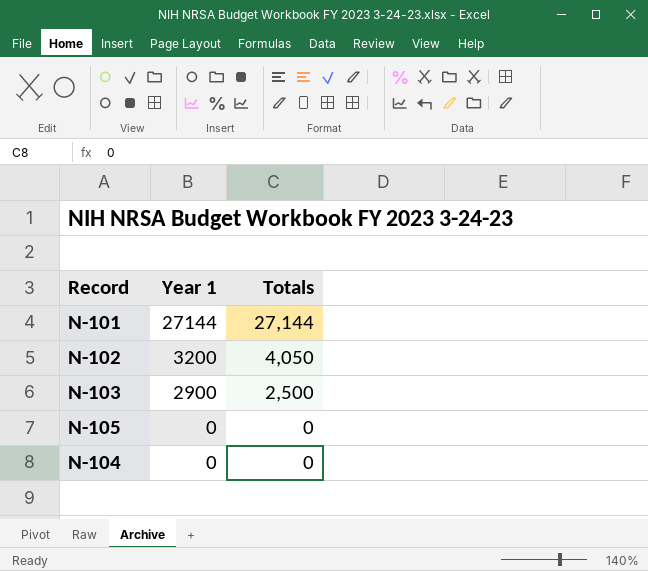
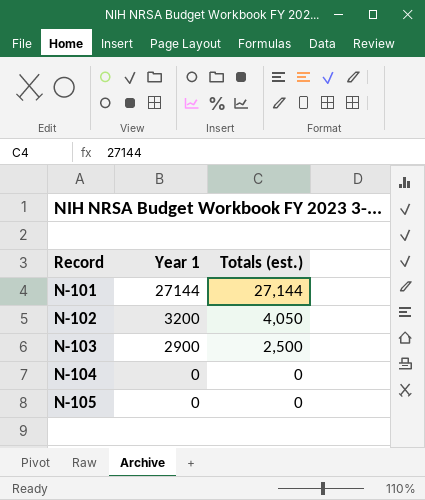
row order: Year 1 descending -> Record ascending
column name: Totals -> Totals (est.)

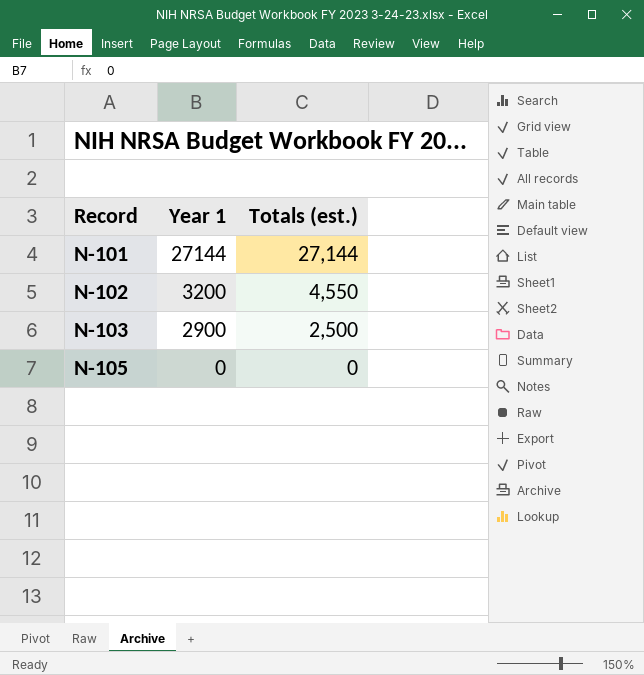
row N-104: 0 | 0 -> none
N-102 | Totals (est.): 4,050 -> 4,550

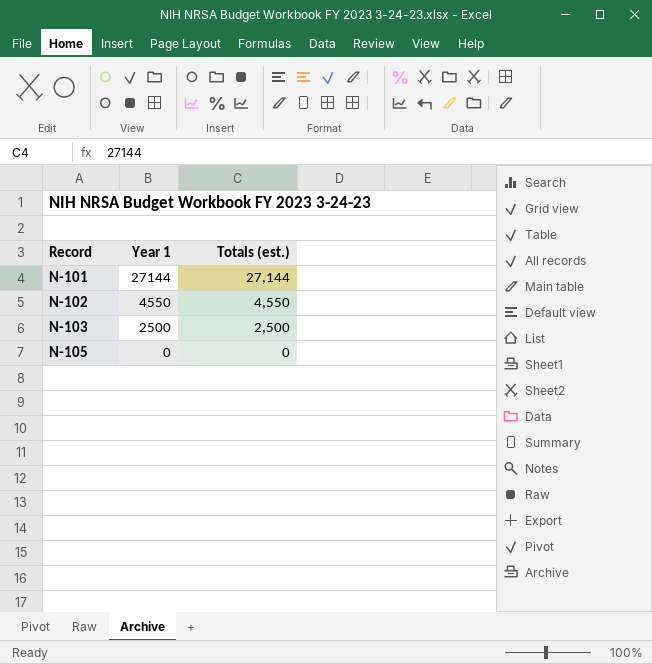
N-102 | Year 1: 3200 -> 4550
N-103 | Year 1: 2900 -> 2500

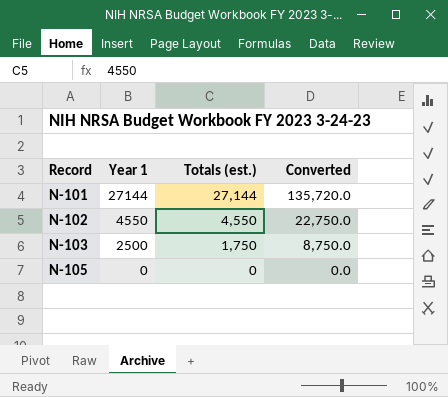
column Converted | formula: none -> [Totals (est.)] * 5
N-103 | Totals (est.): 2,500 -> 1,750

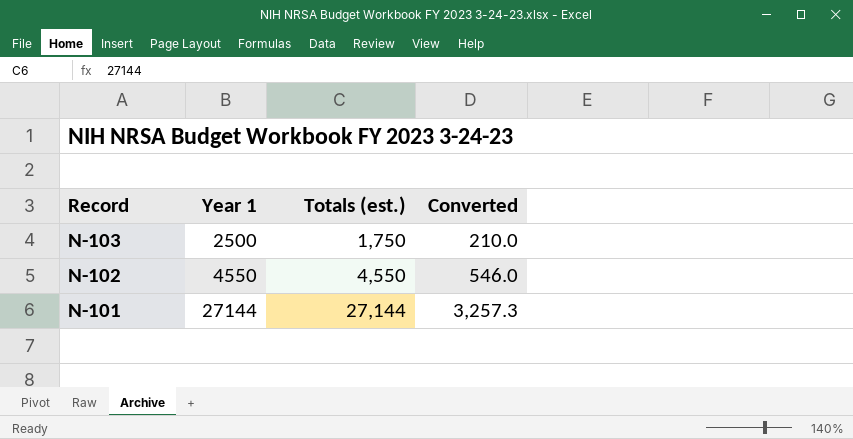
row order: Record ascending -> Record descending
column Converted | formula: [Totals (est.)] * 5 -> [Totals (est.)] * 0.12
row N-105: 0 | 0 | 0.0 -> none

